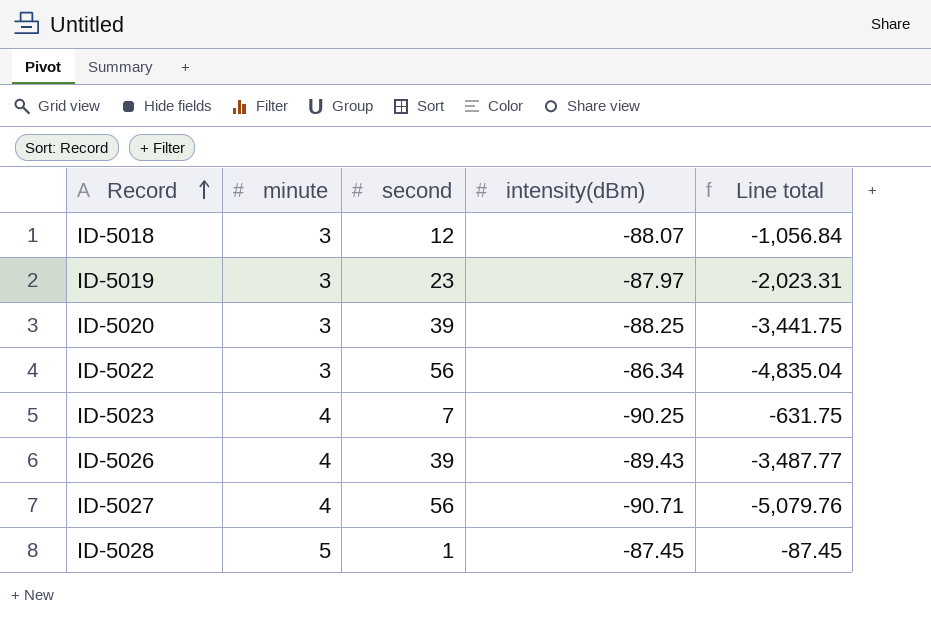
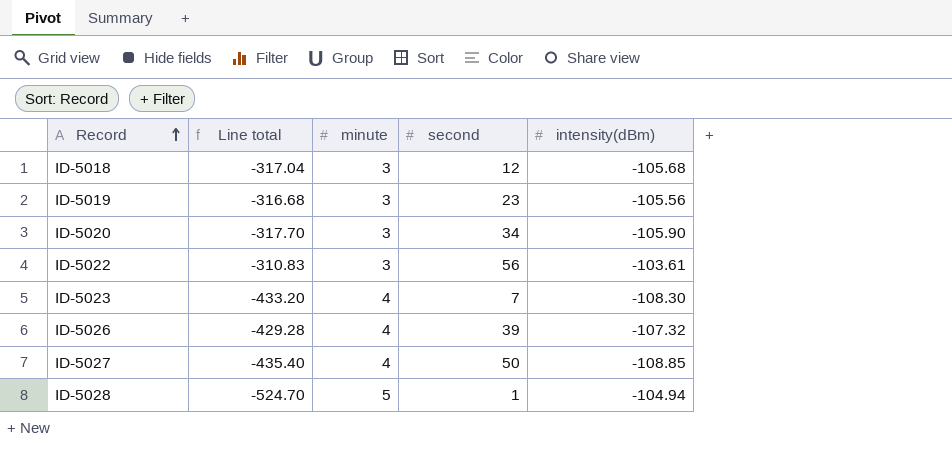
column Line total | formula: [second] * [intensity(dBm)] -> [minute] * [intensity(dBm)]
column Line total | position: 5 -> 2
ID-5018 | intensity(dBm): -88.07 -> -105.68
ID-5019 | intensity(dBm): -87.97 -> -105.56
ID-5020 | second: 39 -> 34
ID-5020 | intensity(dBm): -88.25 -> -105.90
ID-5022 | intensity(dBm): -86.34 -> -103.61
ID-5023 | intensity(dBm): -90.25 -> -108.30
ID-5026 | intensity(dBm): -89.43 -> -107.32
ID-5027 | second: 56 -> 50
ID-5027 | intensity(dBm): -90.71 -> -108.85
ID-5028 | intensity(dBm): -87.45 -> -104.94

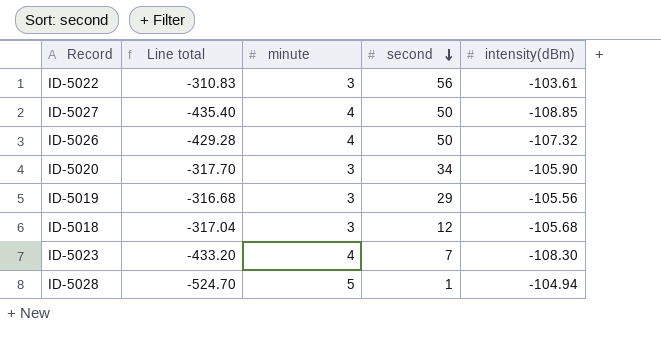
row order: Record ascending -> second descending
ID-5026 | second: 39 -> 50
ID-5019 | second: 23 -> 29

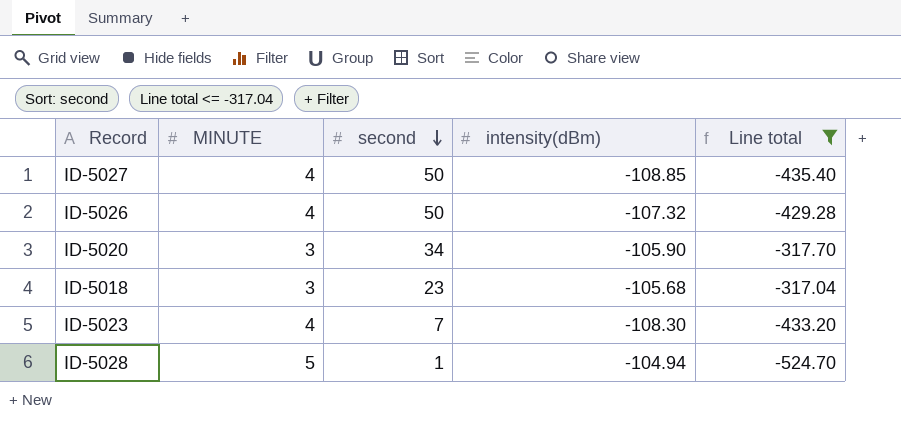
filter: none -> Line total <= -317.04
column name: minute -> MINUTE
column Line total | position: 2 -> 5
ID-5018 | second: 12 -> 23

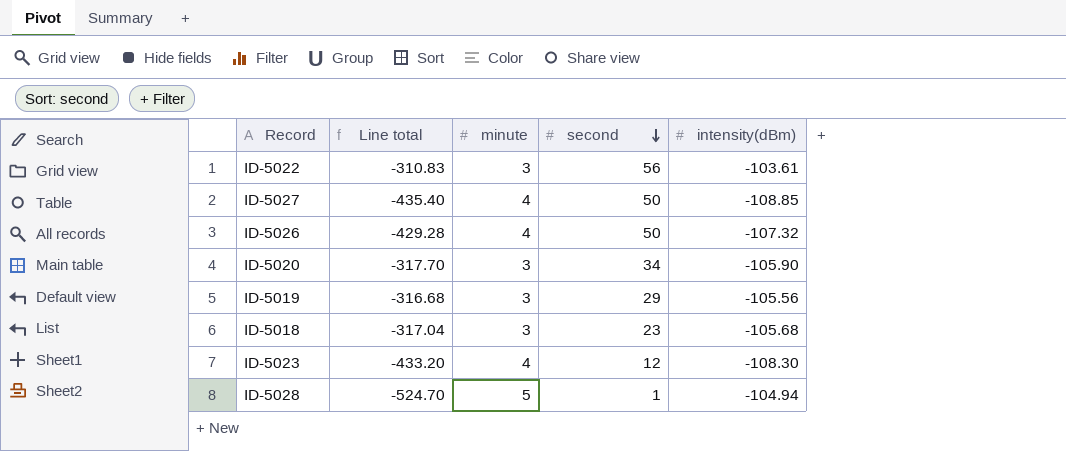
filter: Line total <= -317.04 -> none
column Line total | position: 5 -> 2
column name: MINUTE -> minute
ID-5023 | second: 7 -> 12

